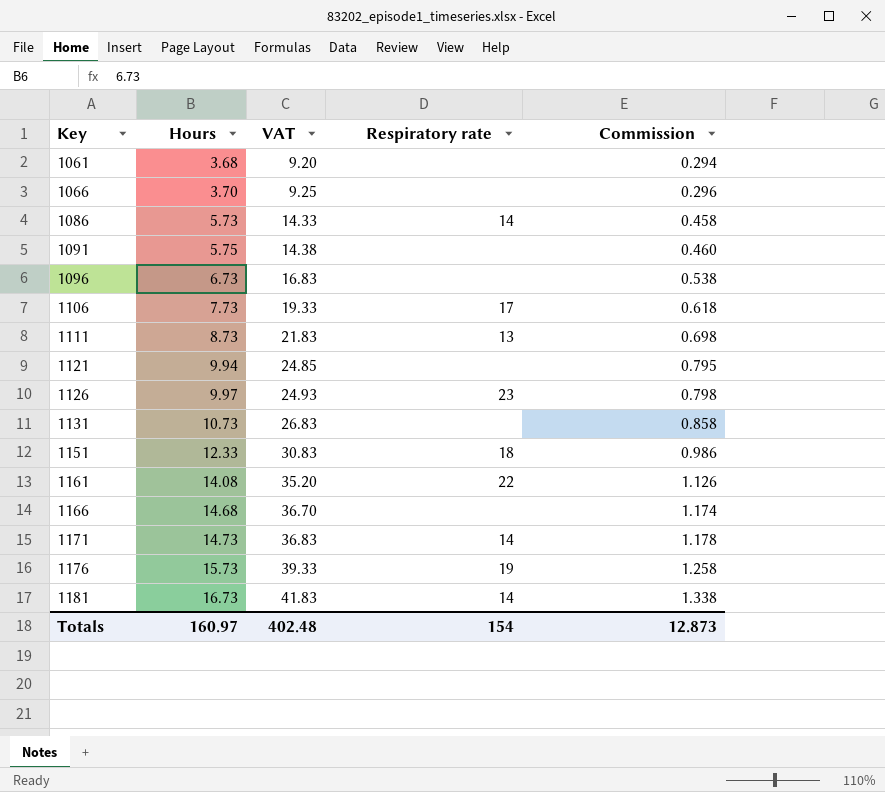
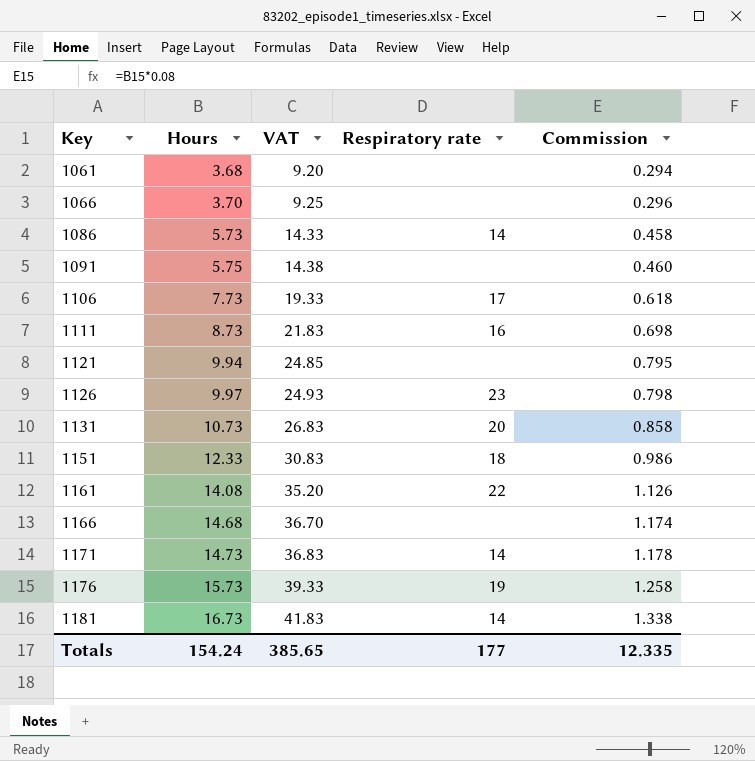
row 1096: 6.73 | 16.83 | none | 0.538 -> none
1111 | Respiratory rate: 13 -> 16
1131 | Respiratory rate: none -> 20
Totals | Hours: 160.97 -> 154.24
Totals | VAT: 402.48 -> 385.65
Totals | Respiratory rate: 154 -> 177
Totals | Commission: 12.873 -> 12.335

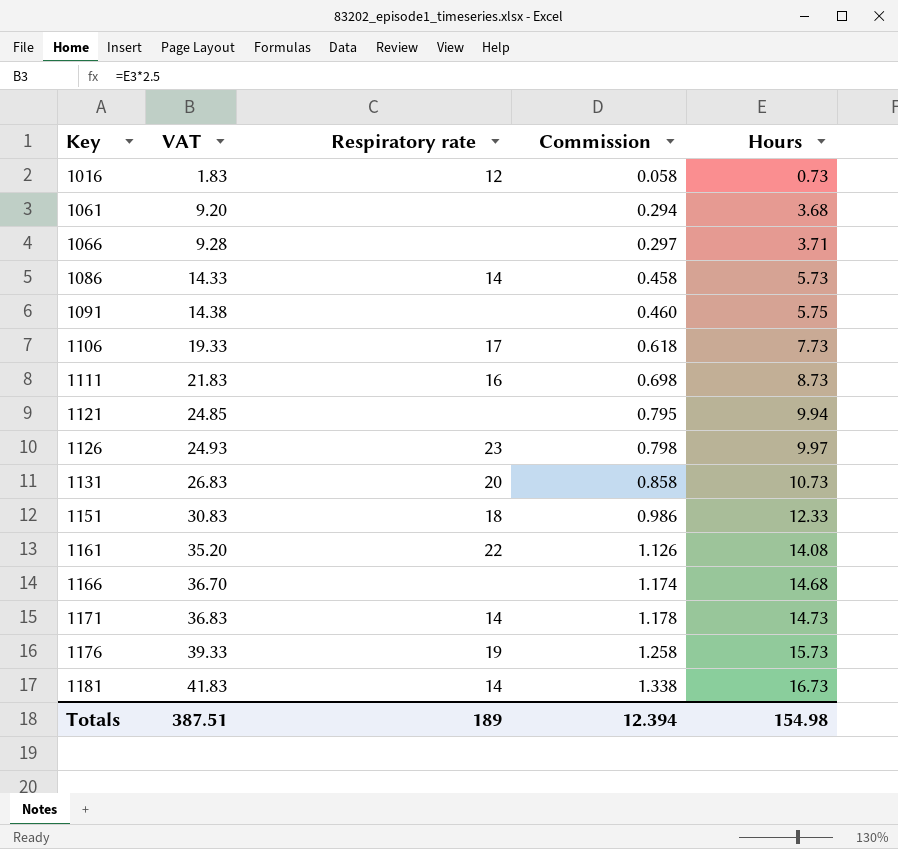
column Hours | position: 2 -> 5
row 1016: none -> 1.83 | 12 | 0.058 | 0.73
1066 | VAT: 9.25 -> 9.28
1066 | Commission: 0.296 -> 0.297
1066 | Hours: 3.70 -> 3.71
Totals | VAT: 385.65 -> 387.51
Totals | Respiratory rate: 177 -> 189
Totals | Commission: 12.335 -> 12.394
Totals | Hours: 154.24 -> 154.98

